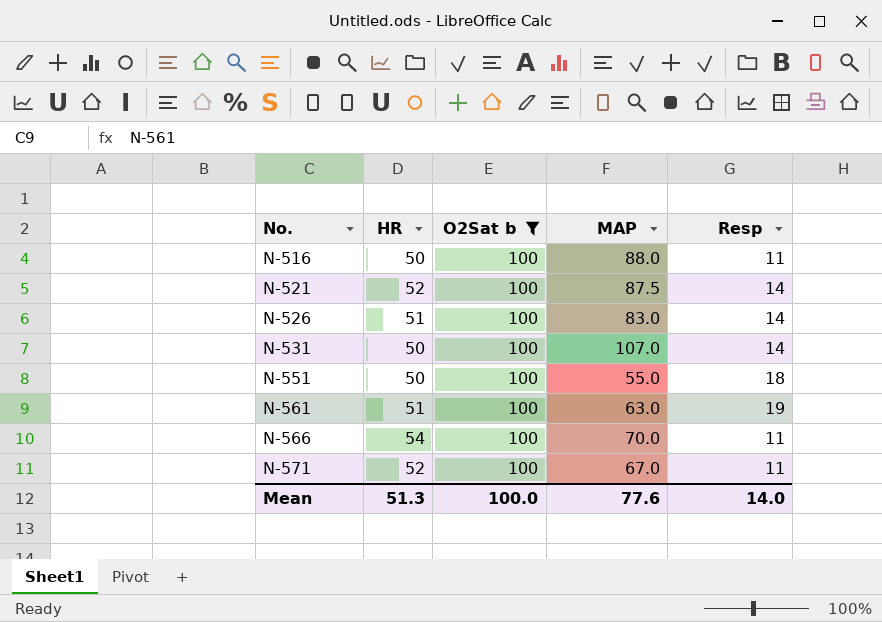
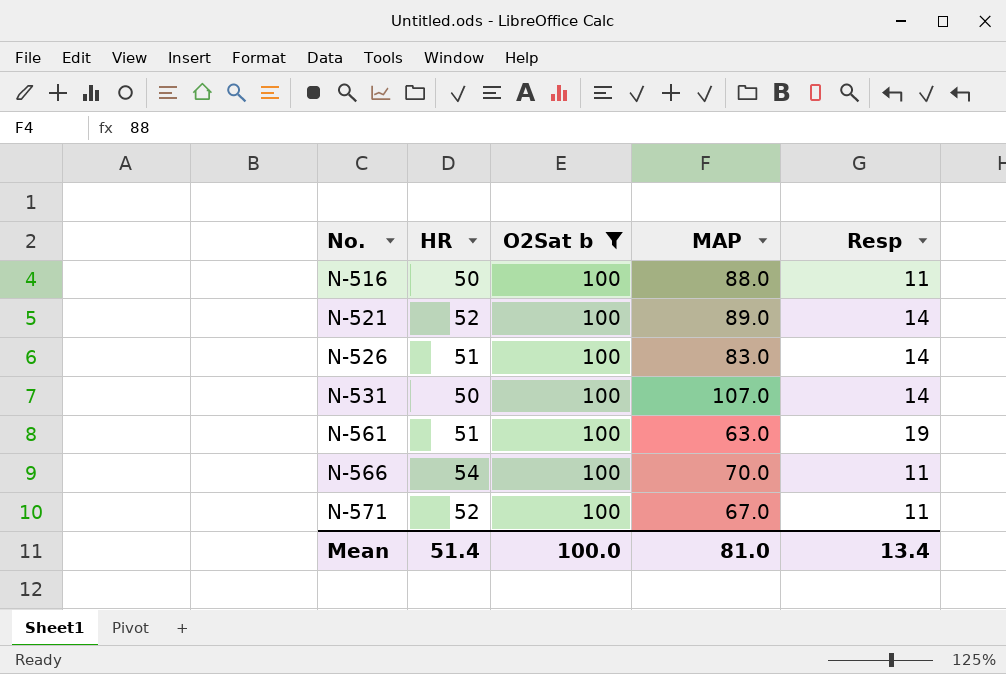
row N-551: 50 | 100 | 55.0 | 18 -> none
N-521 | MAP: 87.5 -> 89.0
Mean | HR: 51.3 -> 51.4
Mean | MAP: 77.6 -> 81.0
Mean | Resp: 14.0 -> 13.4

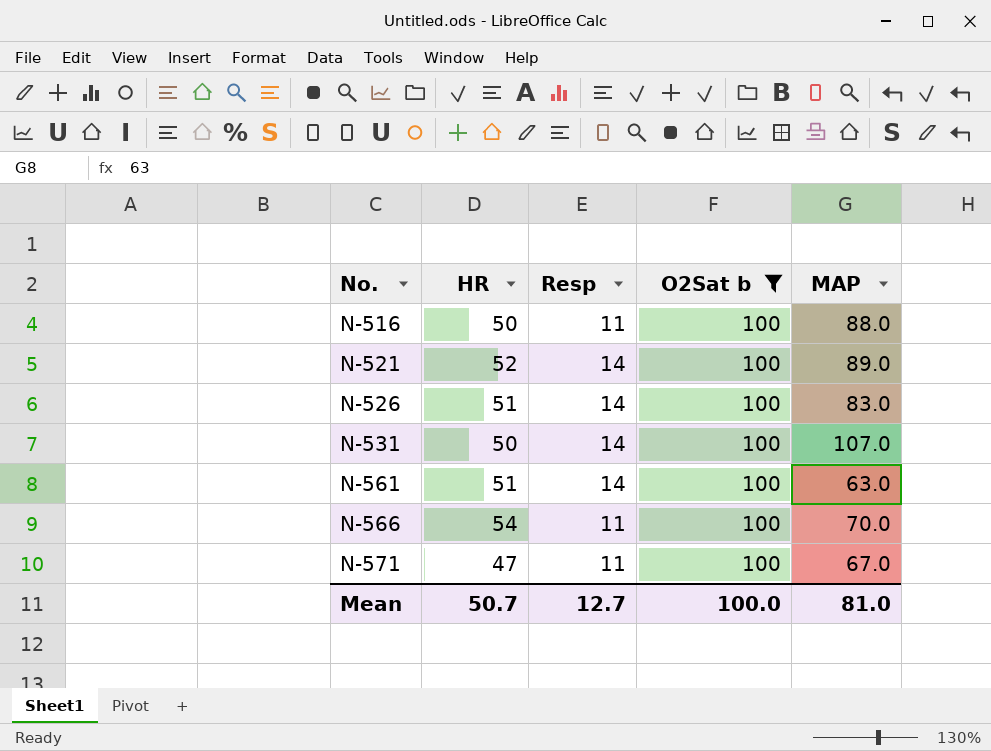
column Resp | position: 5 -> 3
N-561 | Resp: 19 -> 14
N-571 | HR: 52 -> 47
Mean | HR: 51.4 -> 50.7
Mean | Resp: 13.4 -> 12.7

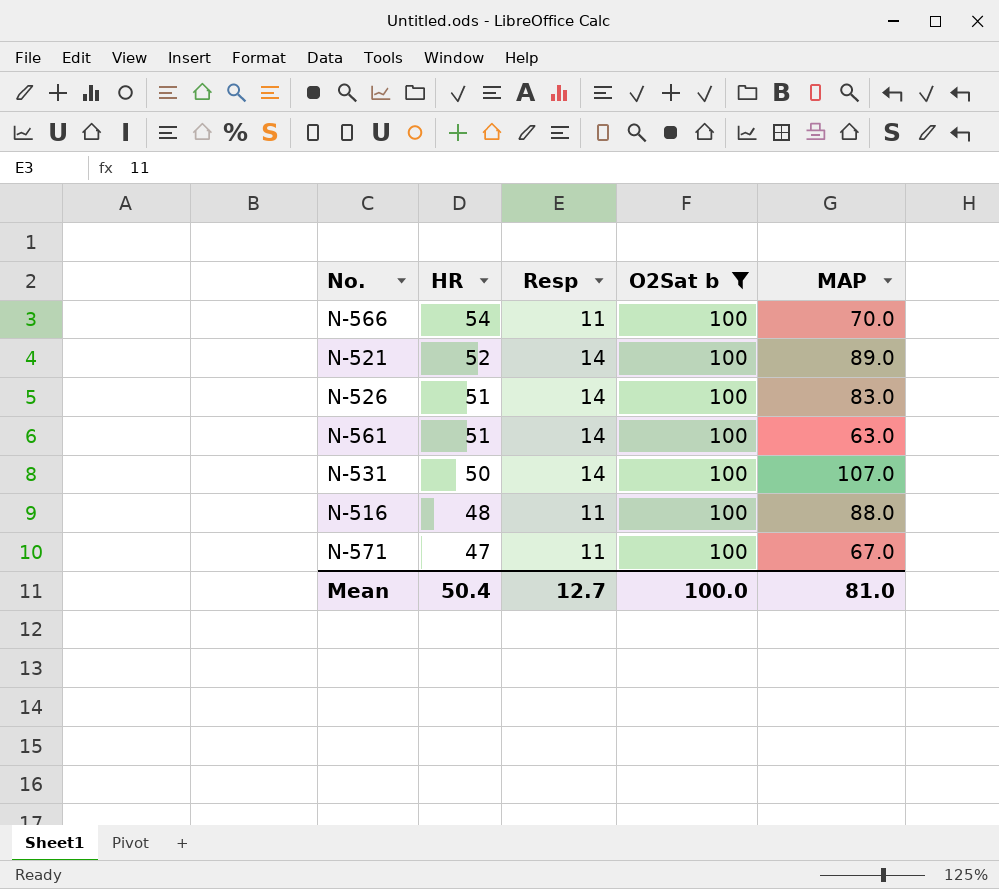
row order: No. ascending -> HR descending
N-516 | HR: 50 -> 48
Mean | HR: 50.7 -> 50.4

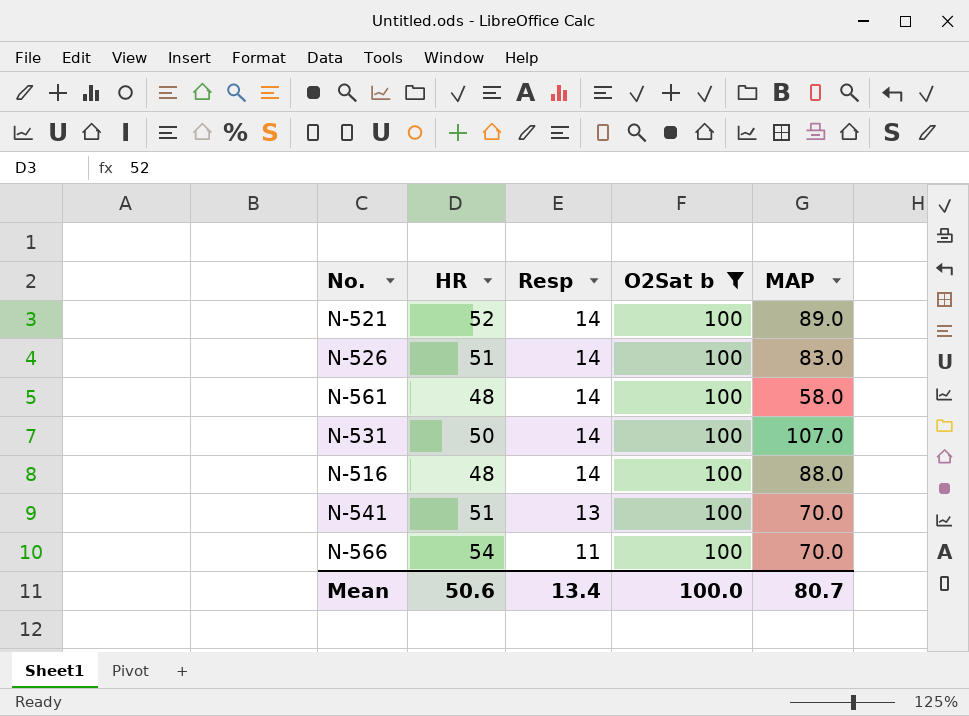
row order: HR descending -> Resp descending
row N-571: 47 | 11 | 100 | 67.0 -> none
N-561 | HR: 51 -> 48
N-561 | MAP: 63.0 -> 58.0
N-516 | Resp: 11 -> 14
row N-541: none -> 51 | 13 | 100 | 70.0
Mean | HR: 50.4 -> 50.6
Mean | Resp: 12.7 -> 13.4
Mean | MAP: 81.0 -> 80.7

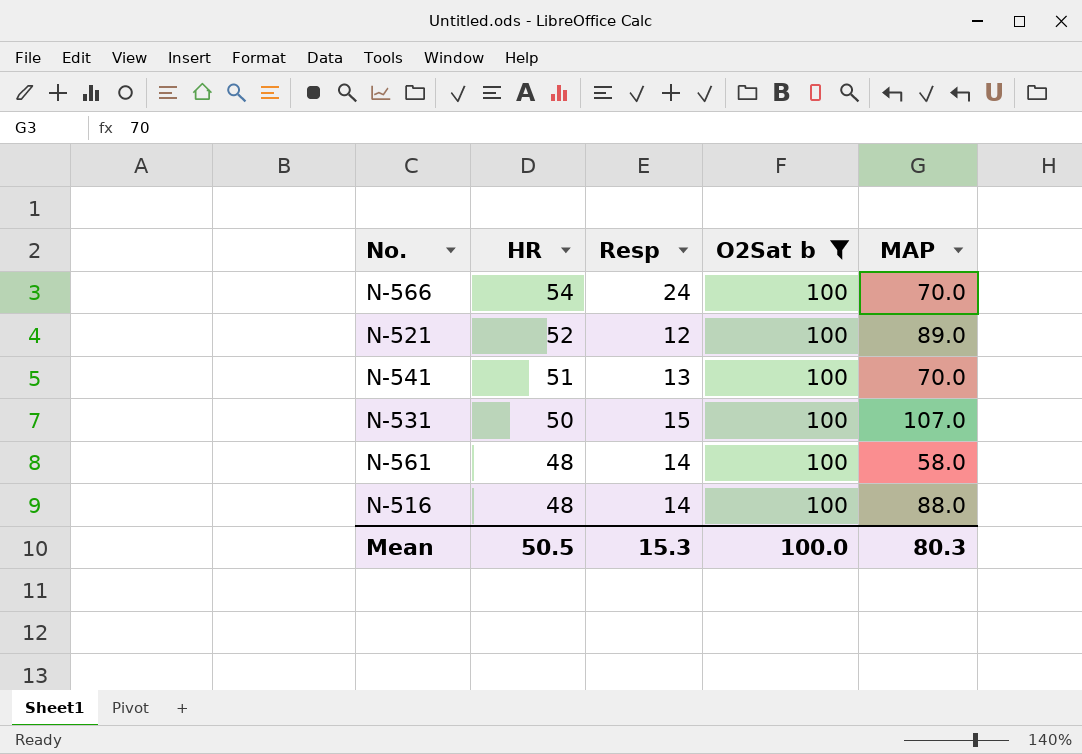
row order: Resp descending -> HR descending
row N-526: 51 | 14 | 100 | 83.0 -> none
N-566 | Resp: 11 -> 24
N-521 | Resp: 14 -> 12
N-531 | Resp: 14 -> 15
Mean | HR: 50.6 -> 50.5
Mean | Resp: 13.4 -> 15.3
Mean | MAP: 80.7 -> 80.3

